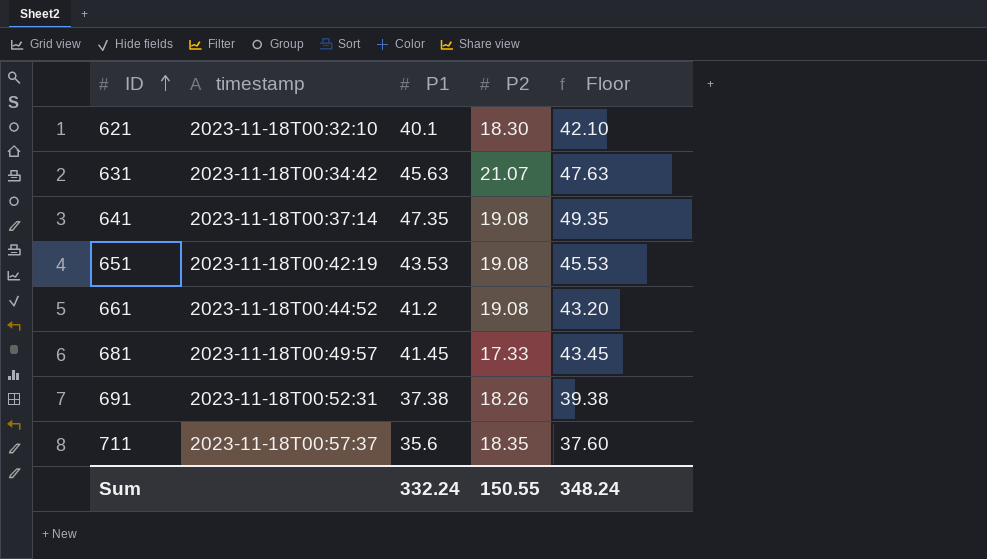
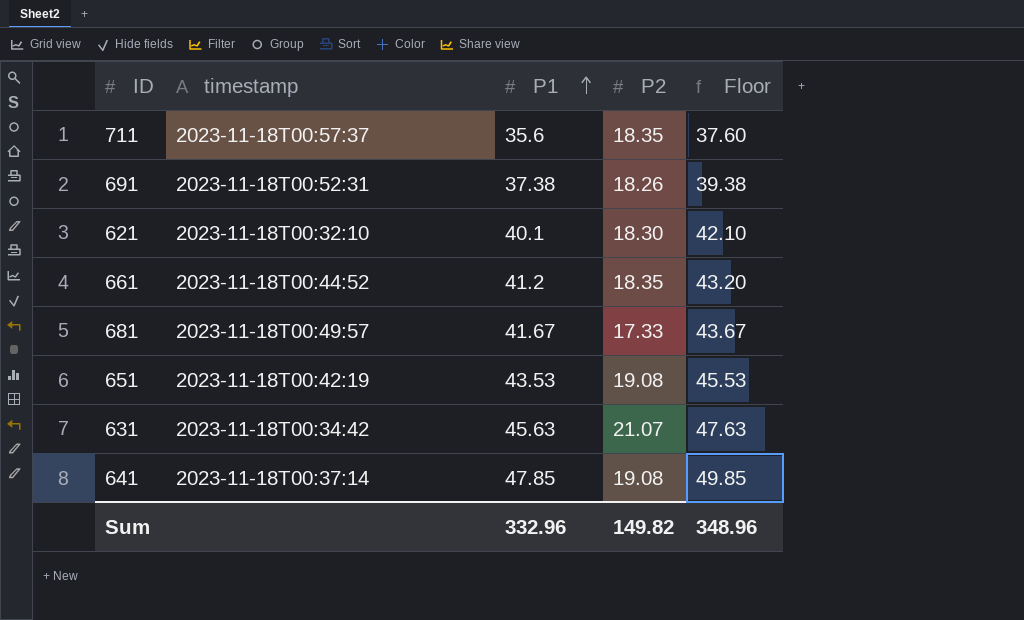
row order: ID ascending -> P1 ascending
661 | P2: 19.08 -> 18.35
681 | P1: 41.45 -> 41.67
681 | Floor: 43.45 -> 43.67
641 | P1: 47.35 -> 47.85
641 | Floor: 49.35 -> 49.85
Sum | P1: 332.24 -> 332.96
Sum | P2: 150.55 -> 149.82
Sum | Floor: 348.24 -> 348.96

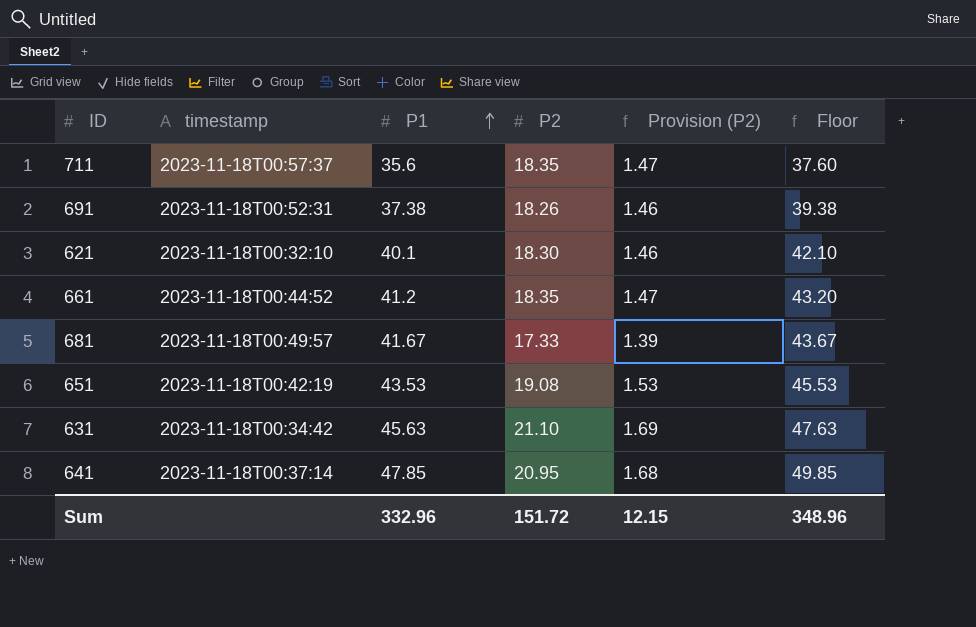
column Provision (P2) | formula: none -> [P2] * 0.08
631 | P2: 21.07 -> 21.10
641 | P2: 19.08 -> 20.95
Sum | P2: 149.82 -> 151.72

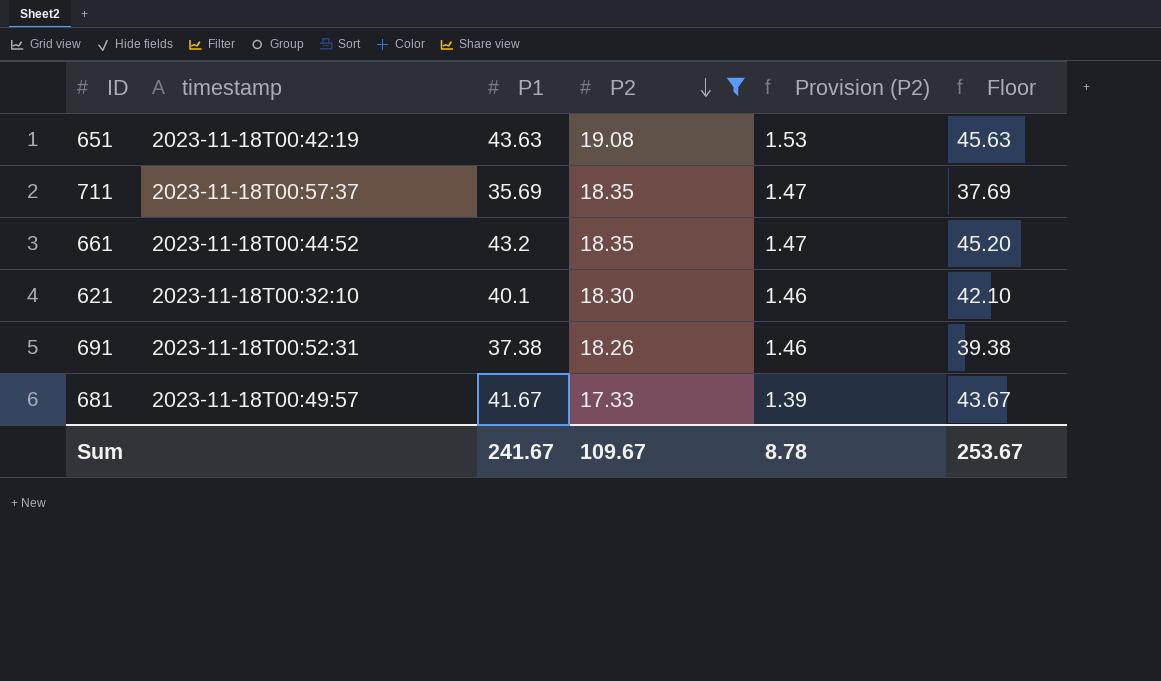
filter: none -> P2 <= 19.08
row order: P1 ascending -> P2 descending
651 | P1: 43.53 -> 43.63
651 | Floor: 45.53 -> 45.63
711 | P1: 35.6 -> 35.69
711 | Floor: 37.60 -> 37.69
661 | P1: 41.2 -> 43.2
661 | Floor: 43.20 -> 45.20
Sum | P1: 332.96 -> 241.67
Sum | P2: 151.72 -> 109.67
Sum | Provision (P2): 12.15 -> 8.78
Sum | Floor: 348.96 -> 253.67

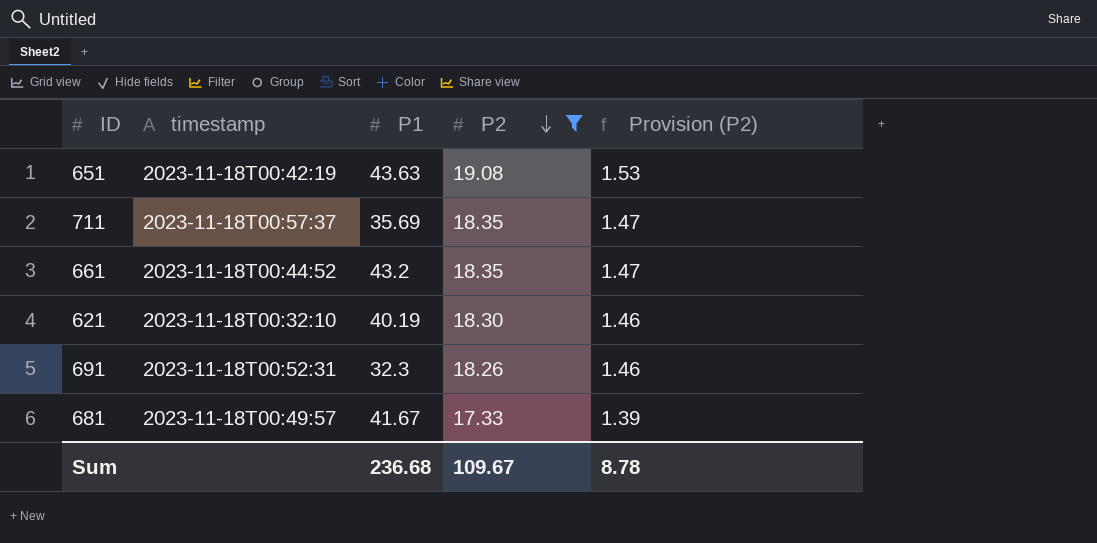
column Floor | formula: [P1] + 2 -> none
621 | P1: 40.1 -> 40.19
691 | P1: 37.38 -> 32.3
Sum | P1: 241.67 -> 236.68

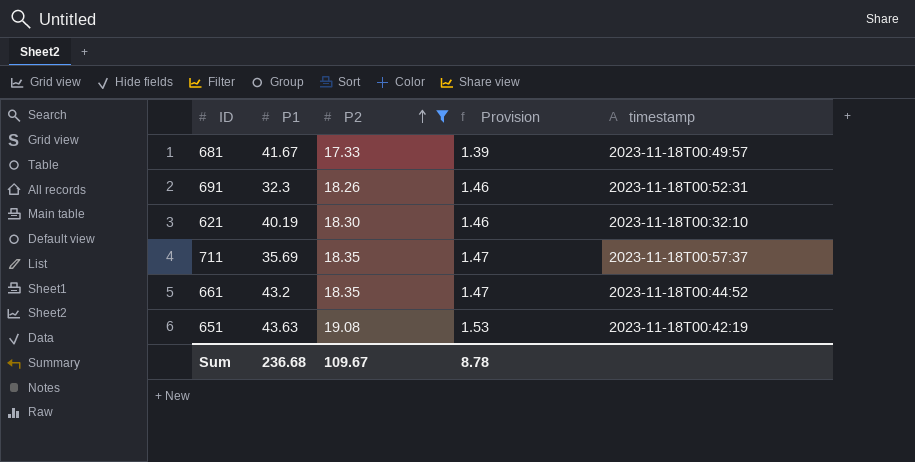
row order: P2 descending -> P2 ascending
column name: Provision (P2) -> Provision
column timestamp | position: 2 -> 5

